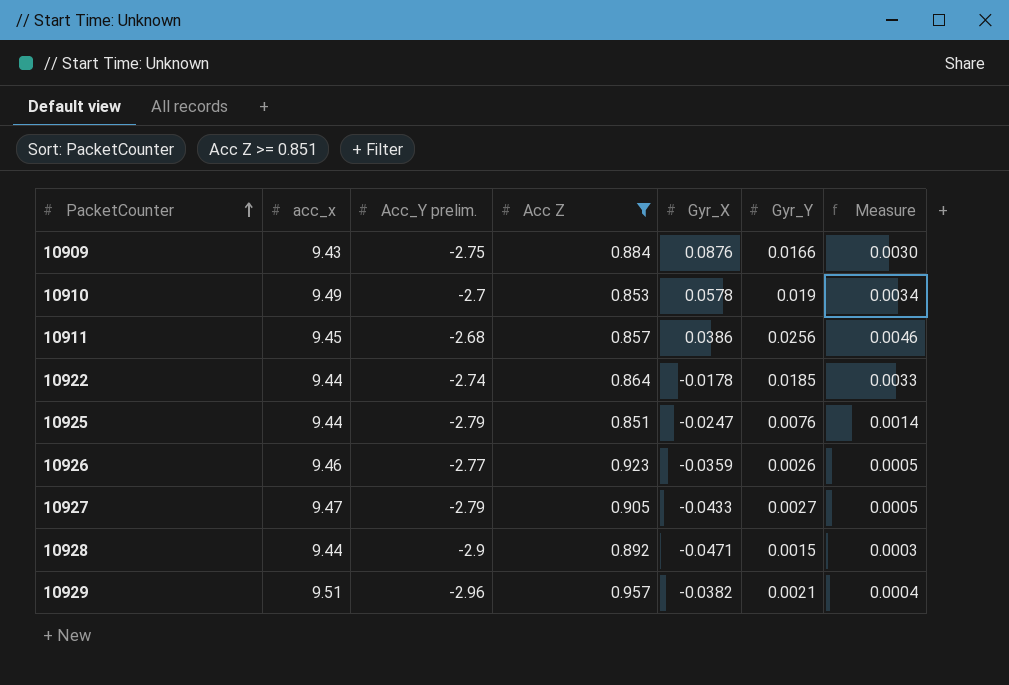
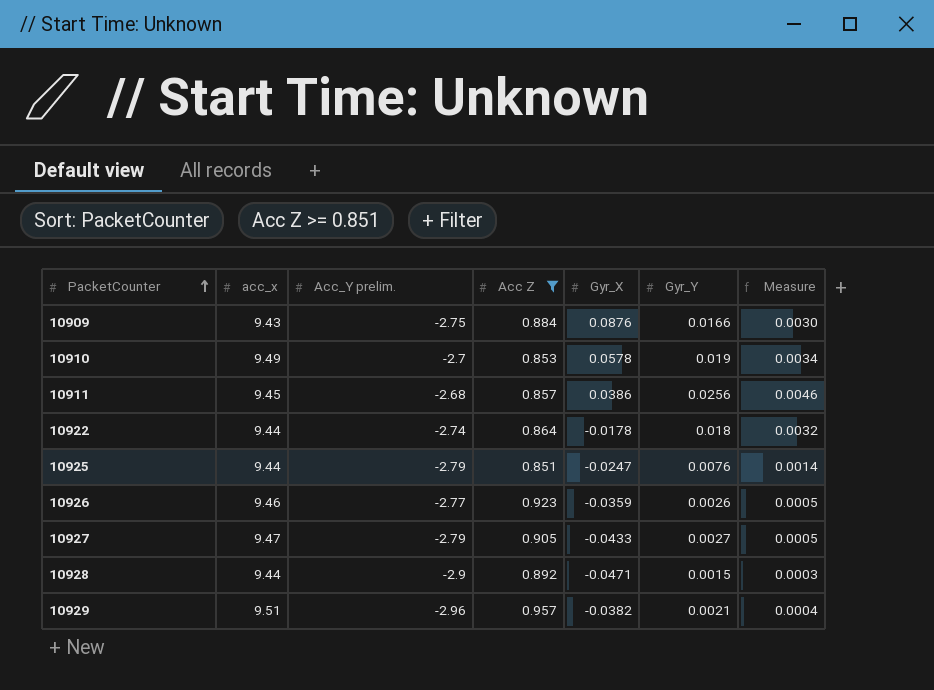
10922 | Gyr_Y: 0.0185 -> 0.018
10922 | Measure: 0.0033 -> 0.0032

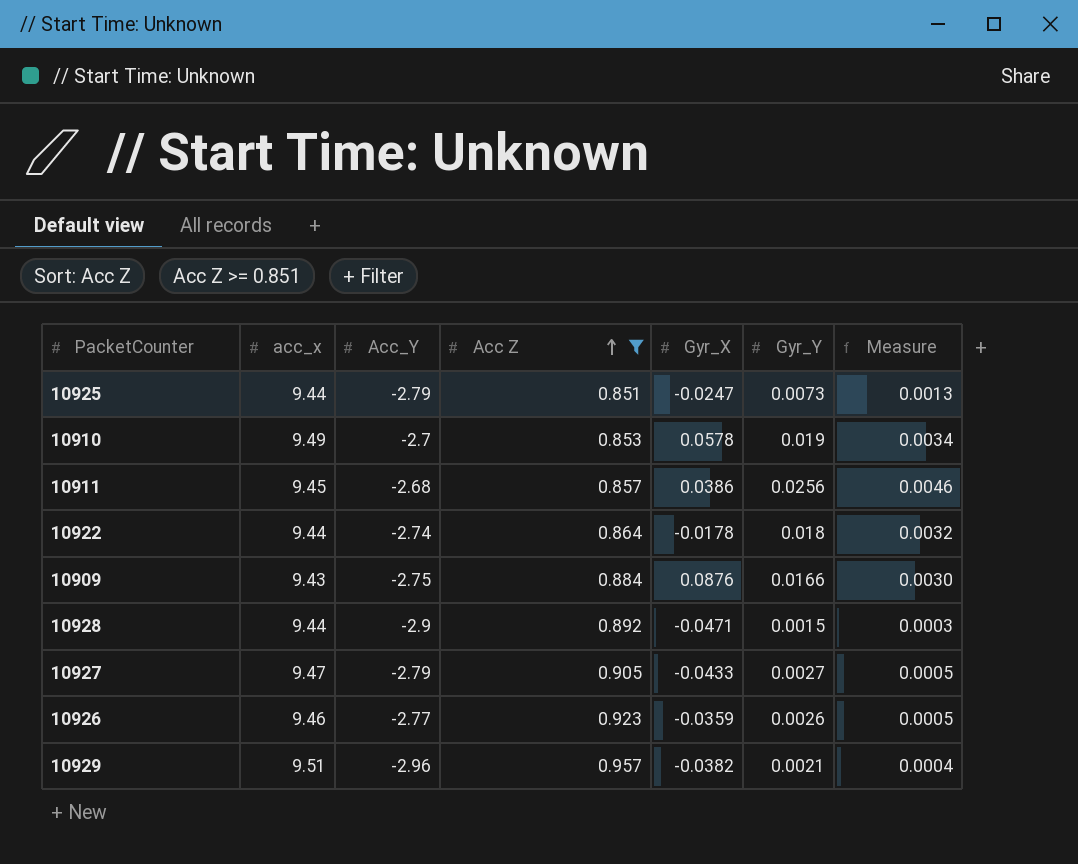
row order: PacketCounter ascending -> Acc Z ascending
column name: Acc_Y prelim. -> Acc_Y
10925 | Gyr_Y: 0.0076 -> 0.0073
10925 | Measure: 0.0014 -> 0.0013

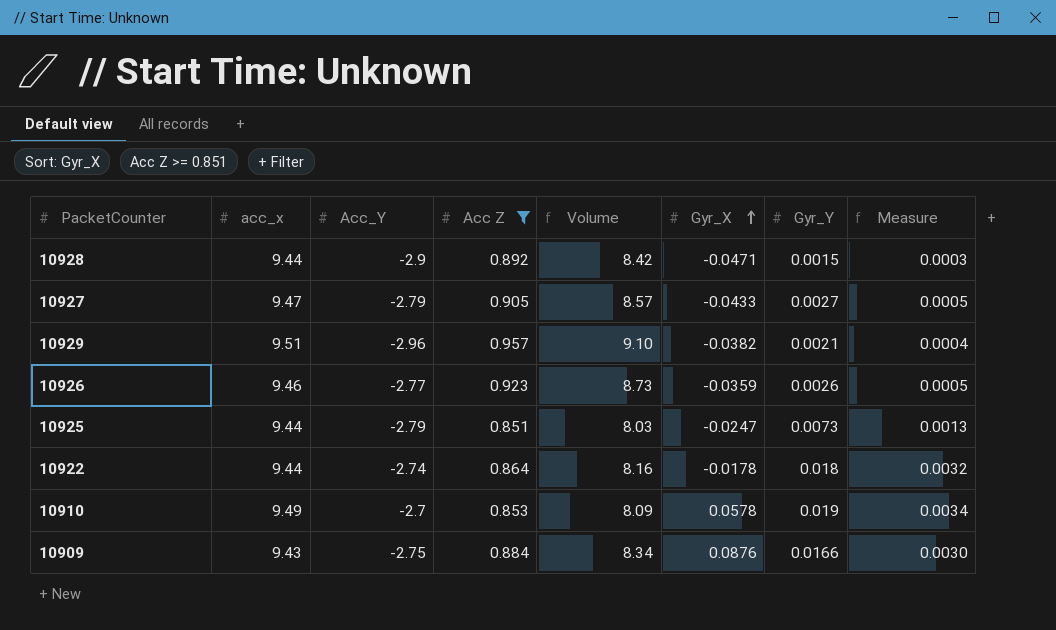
row order: Acc Z ascending -> Gyr_X ascending
column Volume | formula: none -> [acc_x] * [Acc Z]
row 10911: 9.45 | -2.68 | 0.857 | 0.0386 | 0.0256 | 0.0046 -> none

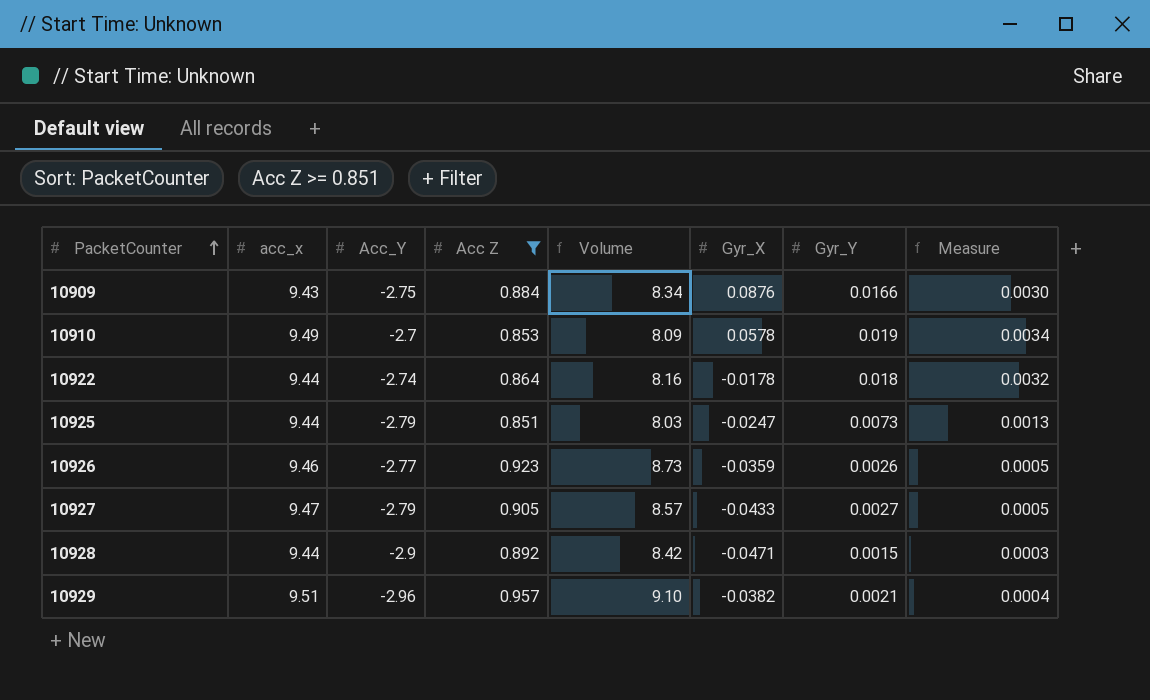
row order: Gyr_X ascending -> PacketCounter ascending

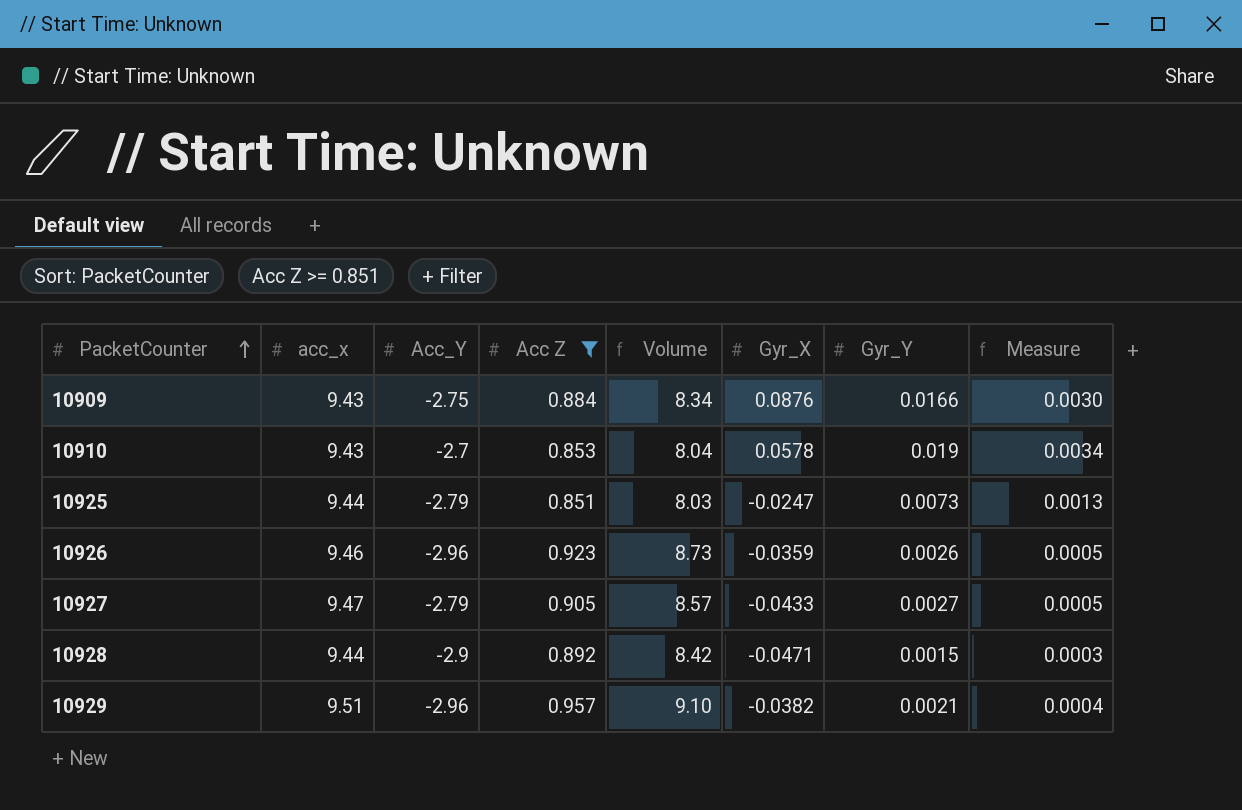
row 10922: 9.44 | -2.74 | 0.864 | 8.16 | -0.0178 | 0.018 | 0.0032 -> none
10910 | acc_x: 9.49 -> 9.43
10910 | Volume: 8.09 -> 8.04
10926 | Acc_Y: -2.77 -> -2.96

